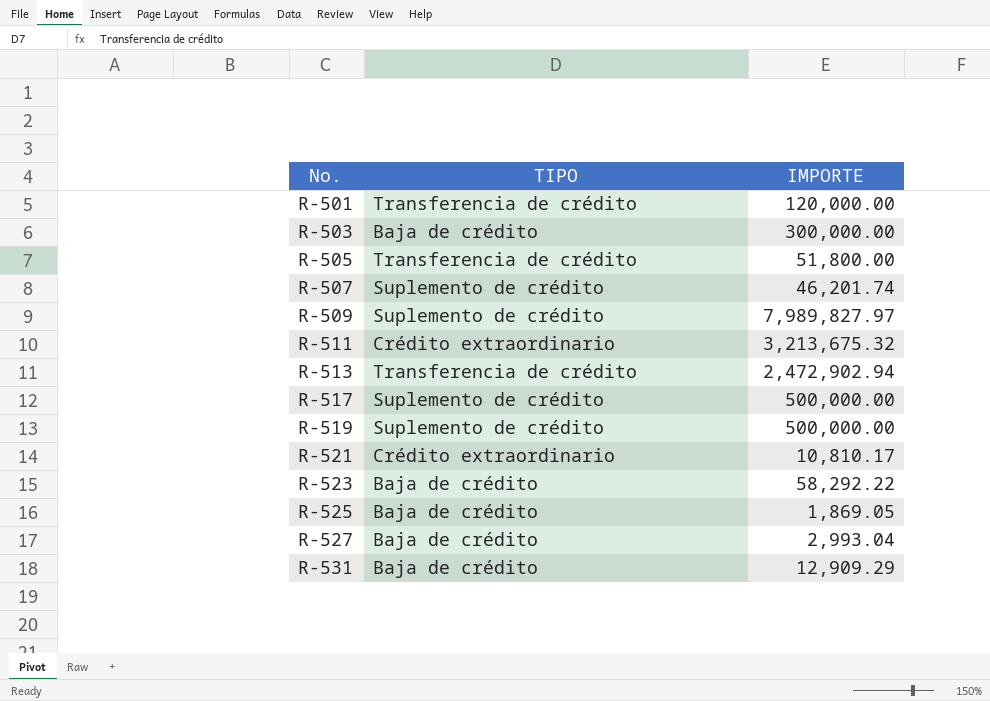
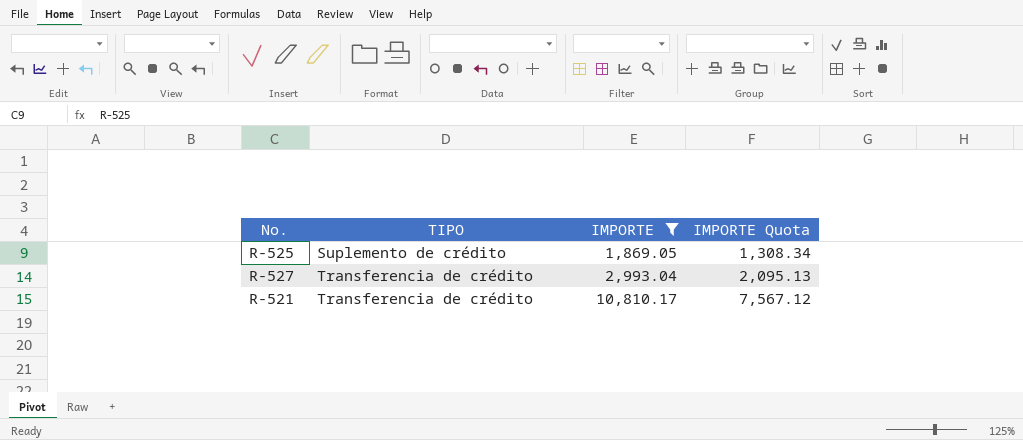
filter: none -> IMPORTE <= 10,810.17
row order: No. ascending -> TIPO ascending
column IMPORTE Quota | formula: none -> [IMPORTE] * 0.7
R-525 | TIPO: Baja de crédito -> Suplemento de crédito
R-527 | TIPO: Baja de crédito -> Transferencia de crédito
R-521 | TIPO: Crédito extraordinario -> Transferencia de crédito

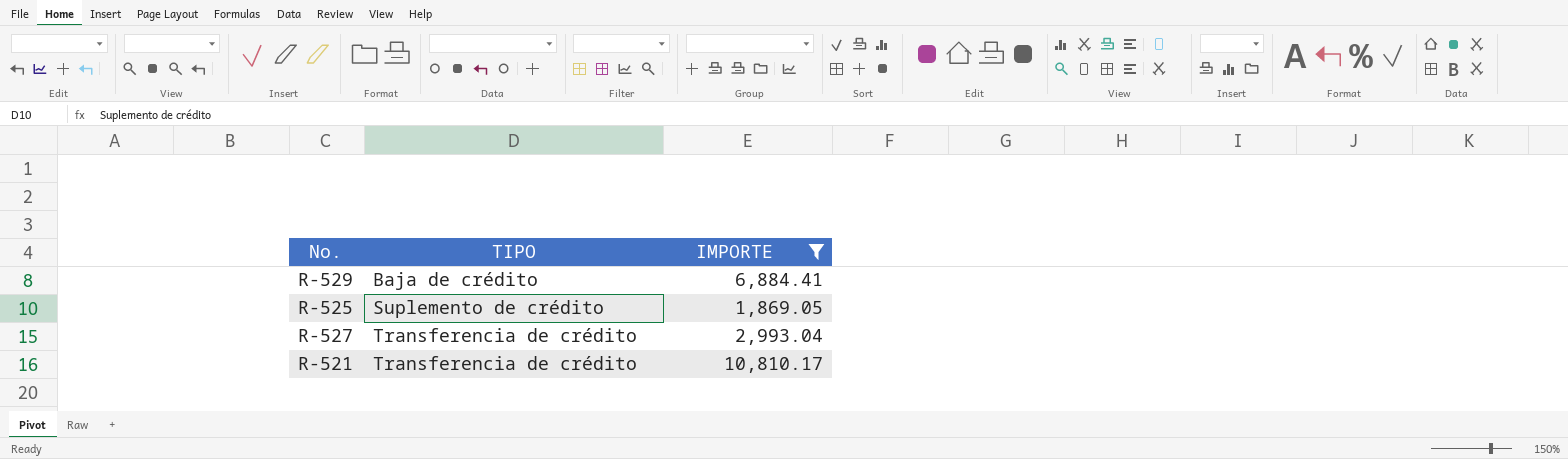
column IMPORTE Quota | formula: [IMPORTE] * 0.7 -> none
row R-529: none -> Baja de crédito | 6,884.41

